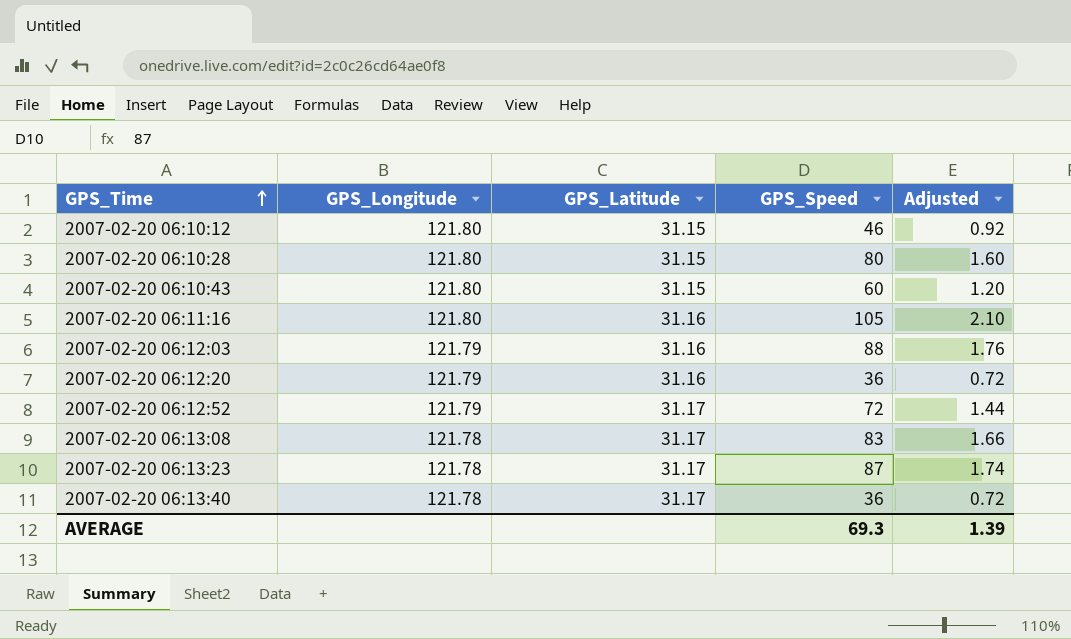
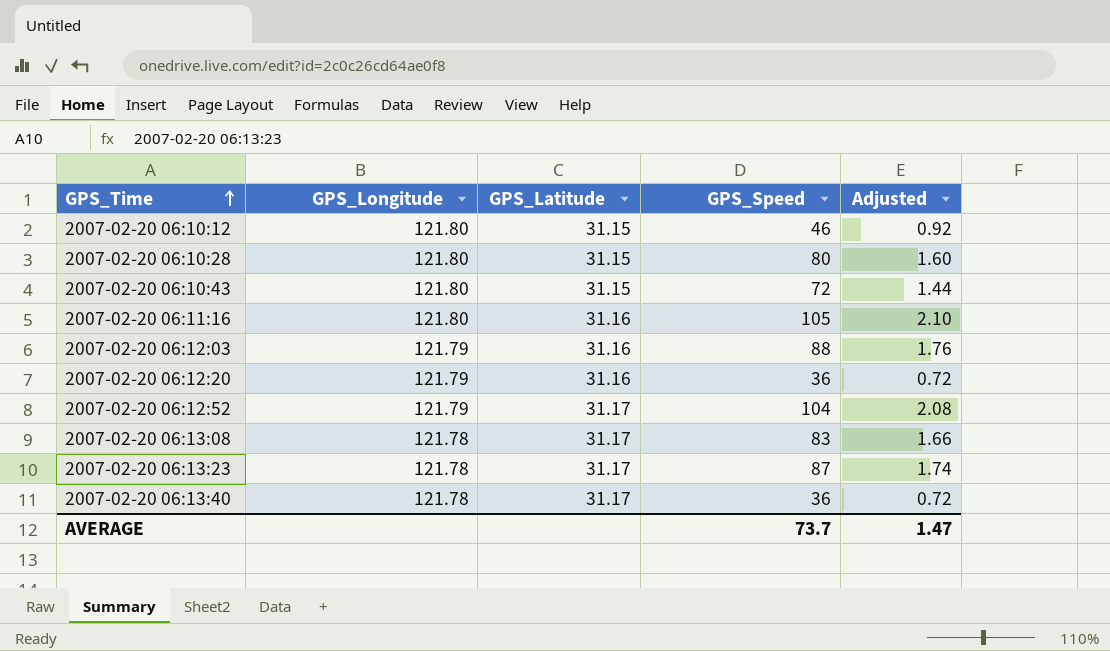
2007-02-20 06:10:43 | GPS_Speed: 60 -> 72
2007-02-20 06:10:43 | Adjusted: 1.20 -> 1.44
2007-02-20 06:12:52 | GPS_Speed: 72 -> 104
2007-02-20 06:12:52 | Adjusted: 1.44 -> 2.08
AVERAGE | GPS_Speed: 69.3 -> 73.7
AVERAGE | Adjusted: 1.39 -> 1.47

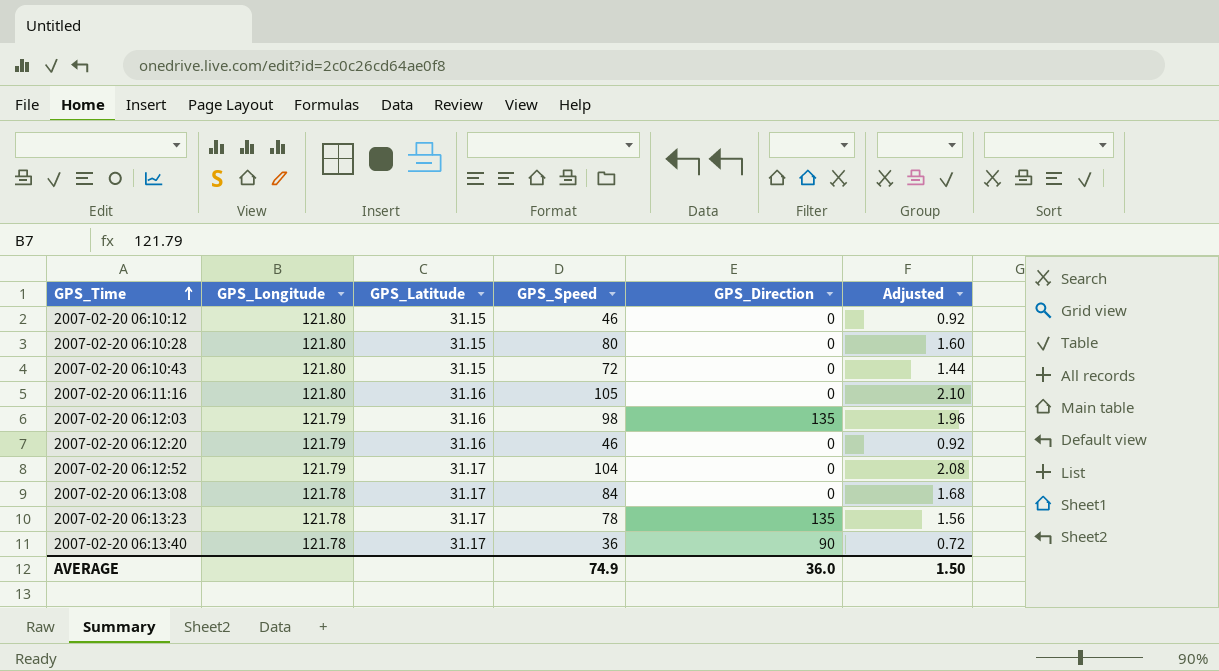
column GPS_Direction | position: none -> 5
2007-02-20 06:12:03 | GPS_Speed: 88 -> 98
2007-02-20 06:12:03 | Adjusted: 1.76 -> 1.96
2007-02-20 06:12:20 | GPS_Speed: 36 -> 46
2007-02-20 06:12:20 | Adjusted: 0.72 -> 0.92
2007-02-20 06:13:08 | GPS_Speed: 83 -> 84
2007-02-20 06:13:08 | Adjusted: 1.66 -> 1.68
2007-02-20 06:13:23 | GPS_Speed: 87 -> 78
2007-02-20 06:13:23 | Adjusted: 1.74 -> 1.56
AVERAGE | GPS_Speed: 73.7 -> 74.9
AVERAGE | Adjusted: 1.47 -> 1.50

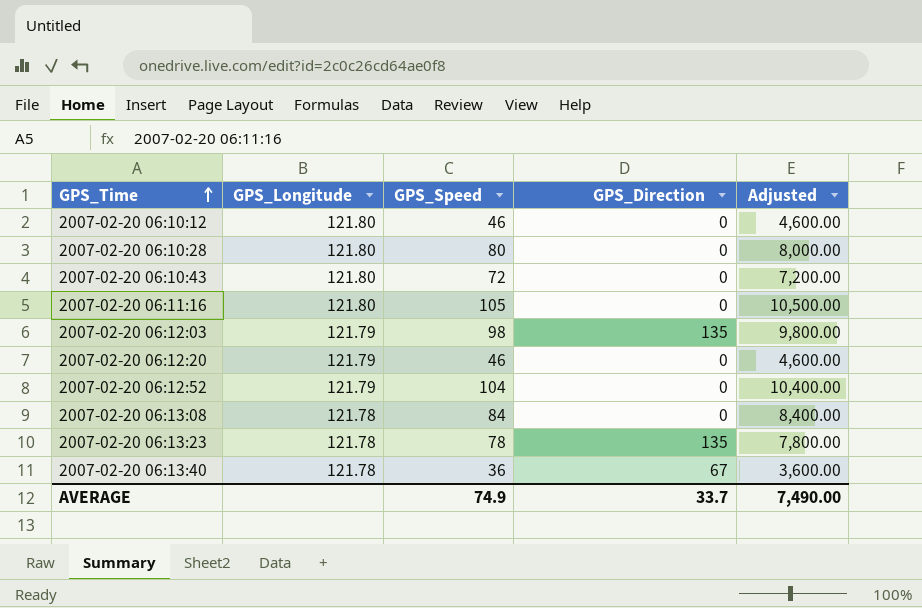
column GPS_Latitude | position: 3 -> none
column Adjusted | formula: [GPS_Speed] * 0.02 -> [GPS_Speed] * 100
2007-02-20 06:13:40 | GPS_Direction: 90 -> 67
AVERAGE | GPS_Direction: 36.0 -> 33.7
AVERAGE | Adjusted: 1.50 -> 7,490.00

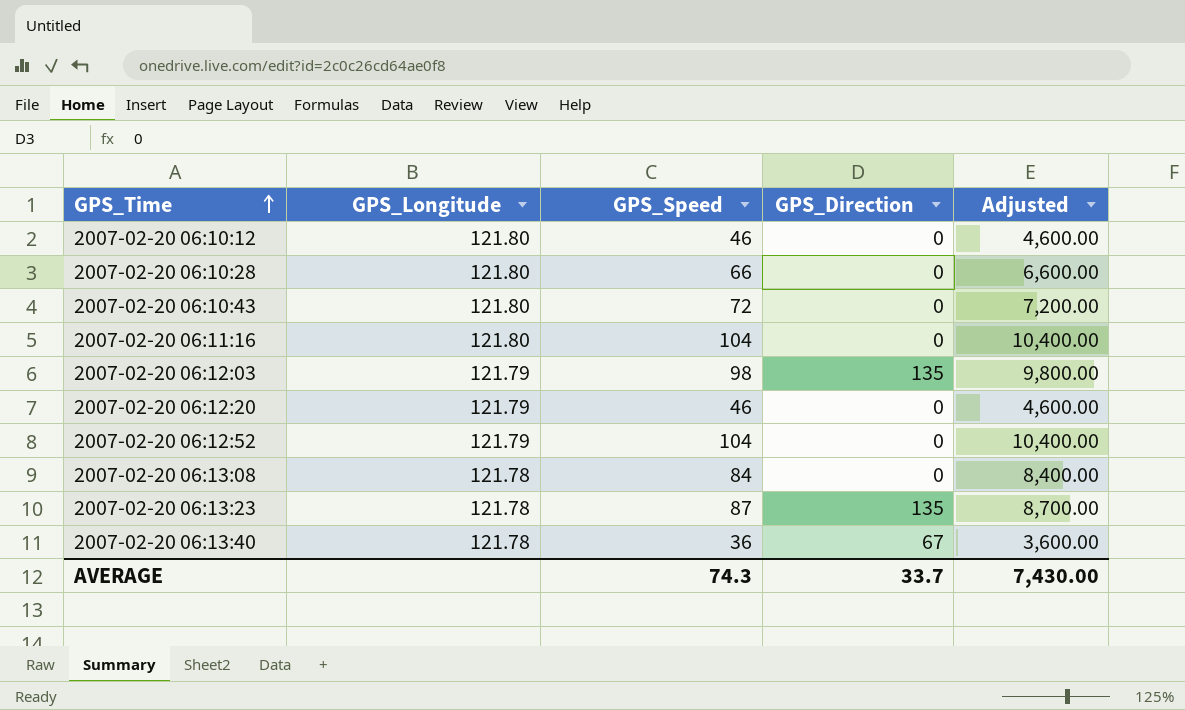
2007-02-20 06:10:28 | GPS_Speed: 80 -> 66
2007-02-20 06:10:28 | Adjusted: 8,000.00 -> 6,600.00
2007-02-20 06:11:16 | GPS_Speed: 105 -> 104
2007-02-20 06:11:16 | Adjusted: 10,500.00 -> 10,400.00
2007-02-20 06:13:23 | GPS_Speed: 78 -> 87
2007-02-20 06:13:23 | Adjusted: 7,800.00 -> 8,700.00
AVERAGE | GPS_Speed: 74.9 -> 74.3
AVERAGE | Adjusted: 7,490.00 -> 7,430.00

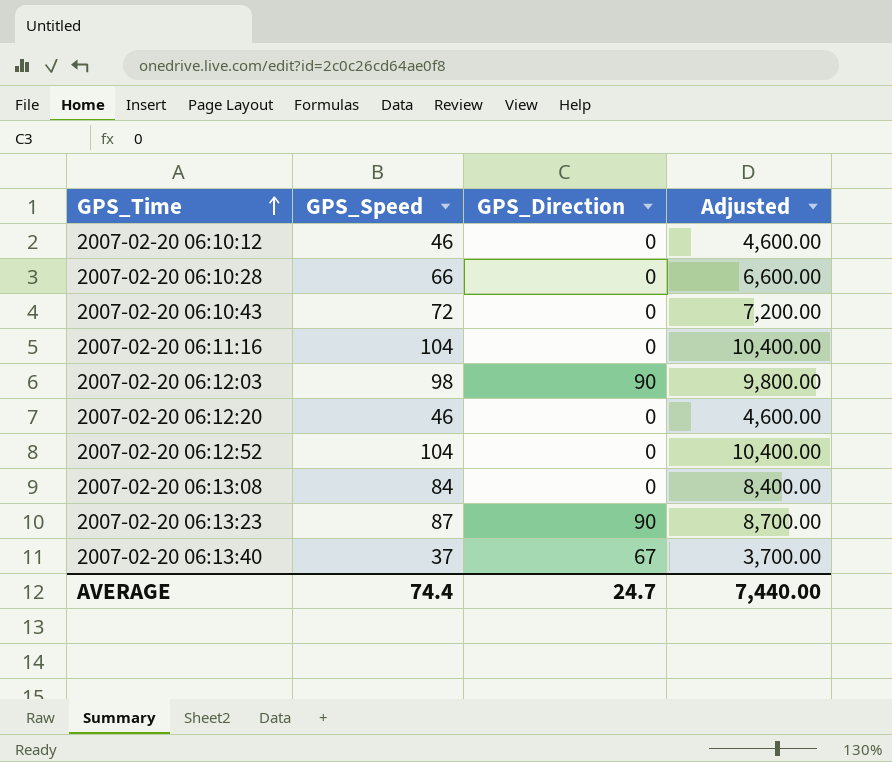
column GPS_Longitude | position: 2 -> none
2007-02-20 06:12:03 | GPS_Direction: 135 -> 90
2007-02-20 06:13:23 | GPS_Direction: 135 -> 90
2007-02-20 06:13:40 | GPS_Speed: 36 -> 37
2007-02-20 06:13:40 | Adjusted: 3,600.00 -> 3,700.00
AVERAGE | GPS_Speed: 74.3 -> 74.4
AVERAGE | GPS_Direction: 33.7 -> 24.7
AVERAGE | Adjusted: 7,430.00 -> 7,440.00

